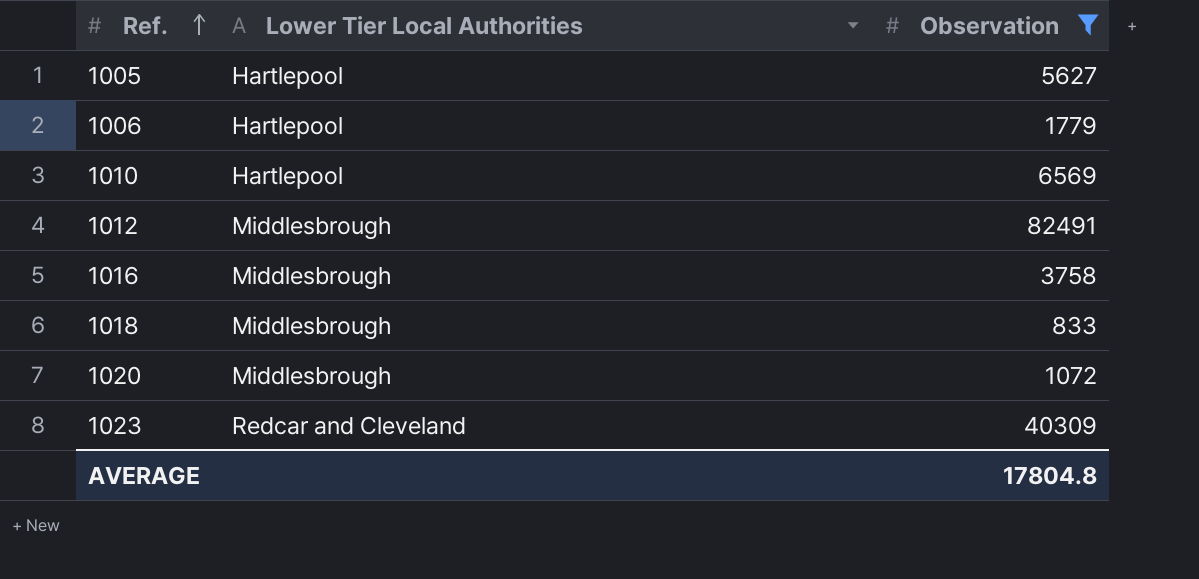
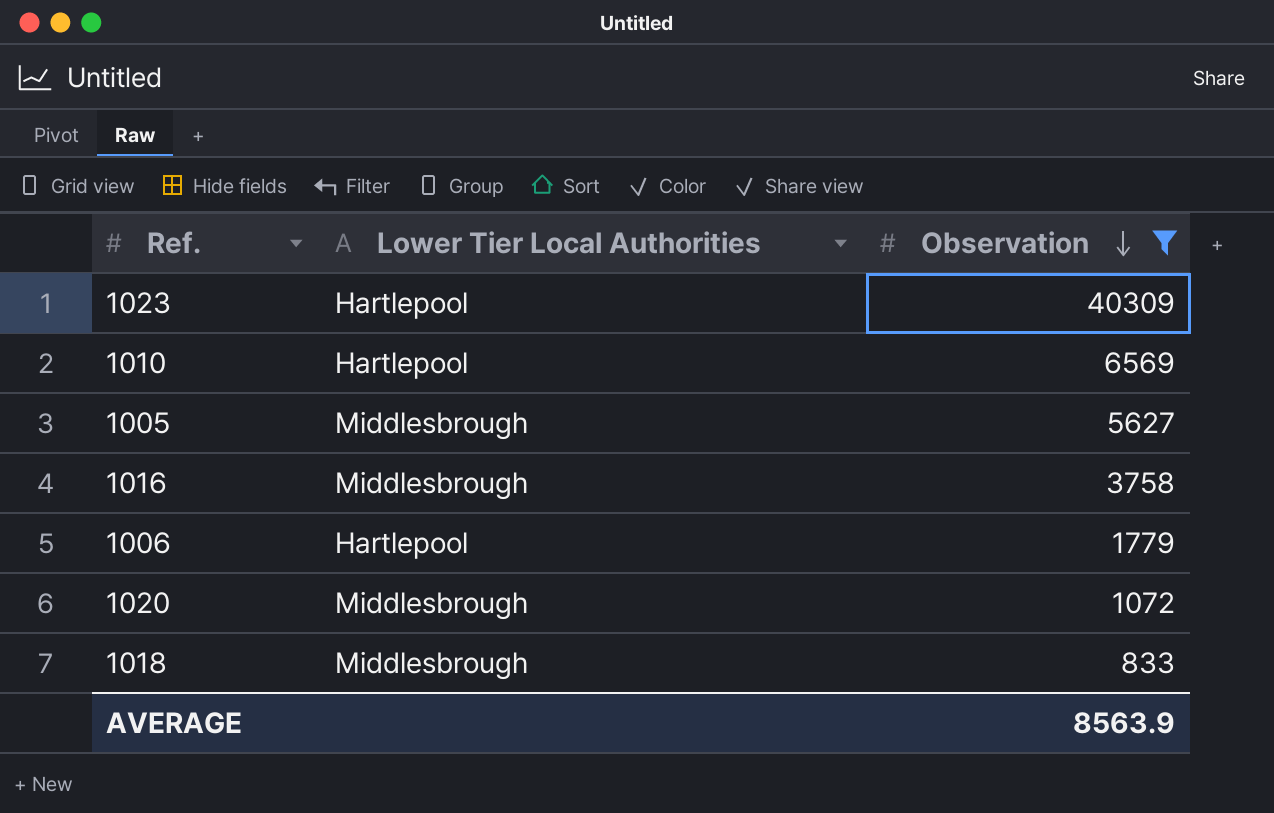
row order: Ref. ascending -> Observation descending
row 1012: Middlesbrough | 82491 -> none
1023 | Lower Tier Local Authorities: Redcar and Cleveland -> Hartlepool
1005 | Lower Tier Local Authorities: Hartlepool -> Middlesbrough
AVERAGE | Observation: 17804.8 -> 8563.9

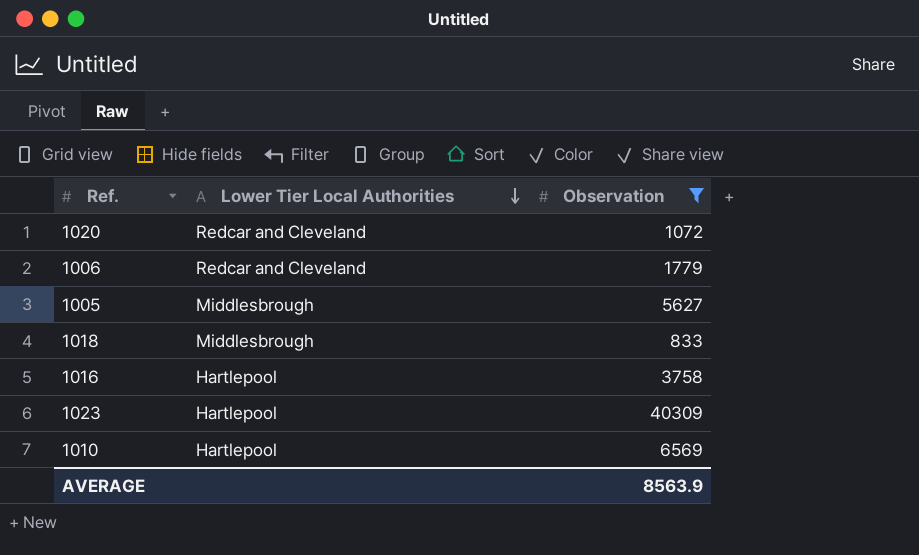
row order: Observation descending -> Lower Tier Local Authorities descending
1020 | Lower Tier Local Authorities: Middlesbrough -> Redcar and Cleveland
1006 | Lower Tier Local Authorities: Hartlepool -> Redcar and Cleveland
1016 | Lower Tier Local Authorities: Middlesbrough -> Hartlepool

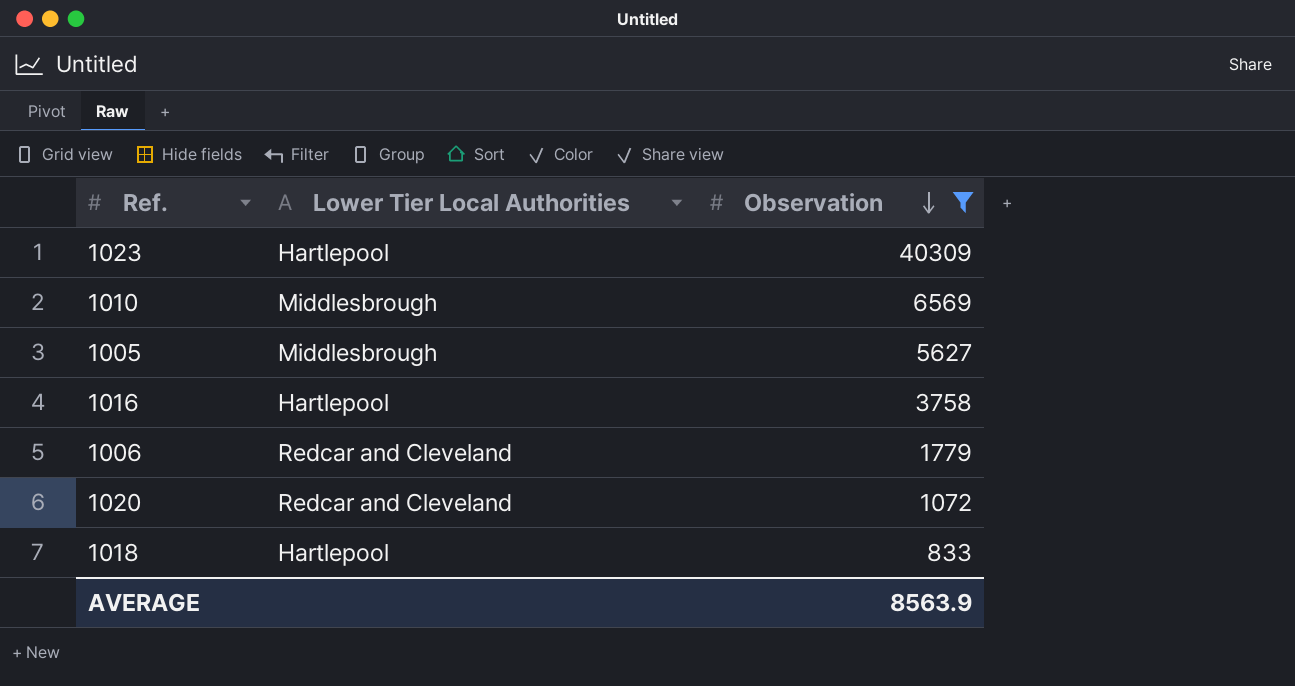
row order: Lower Tier Local Authorities descending -> Observation descending
1010 | Lower Tier Local Authorities: Hartlepool -> Middlesbrough
1018 | Lower Tier Local Authorities: Middlesbrough -> Hartlepool

